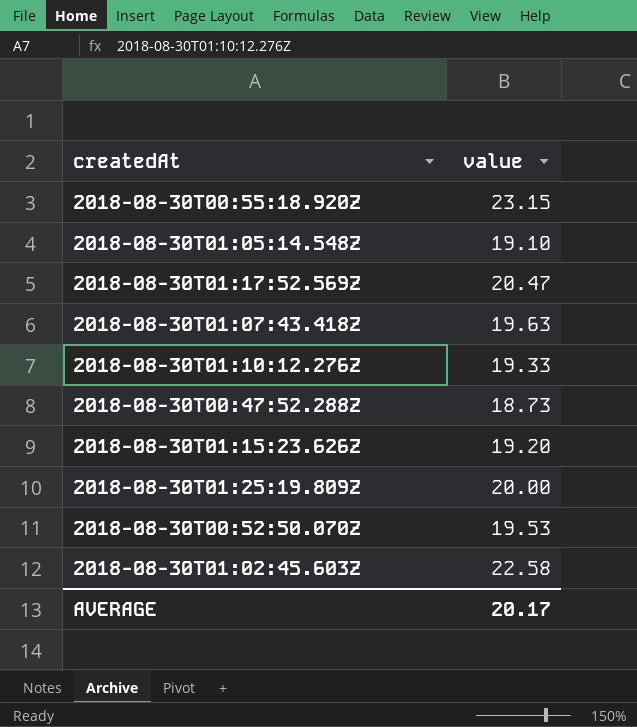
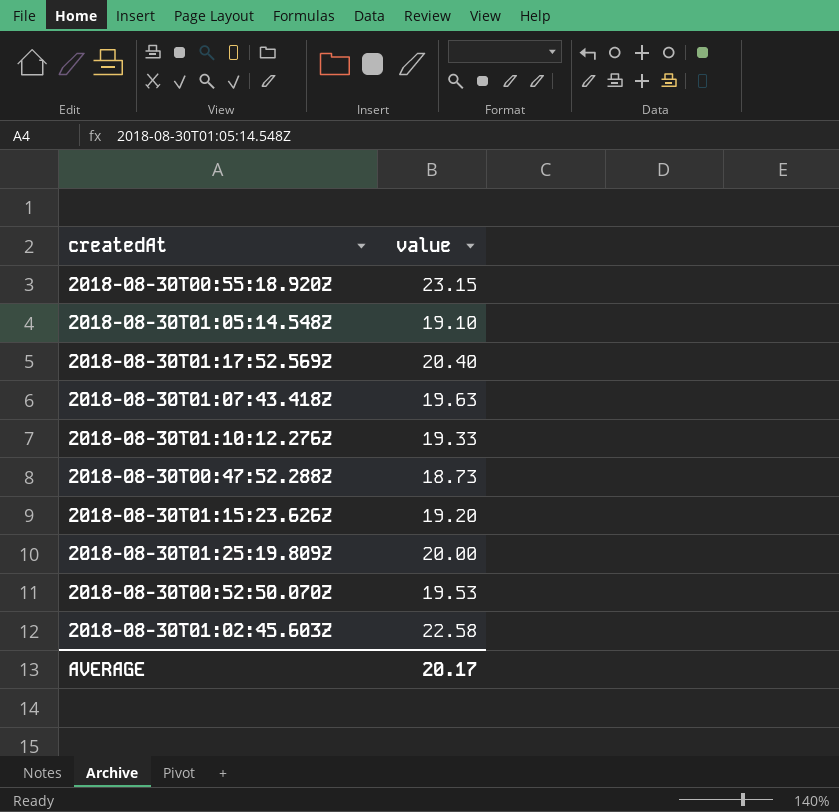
2018-08-30T01:17:52.569Z | value: 20.47 -> 20.40

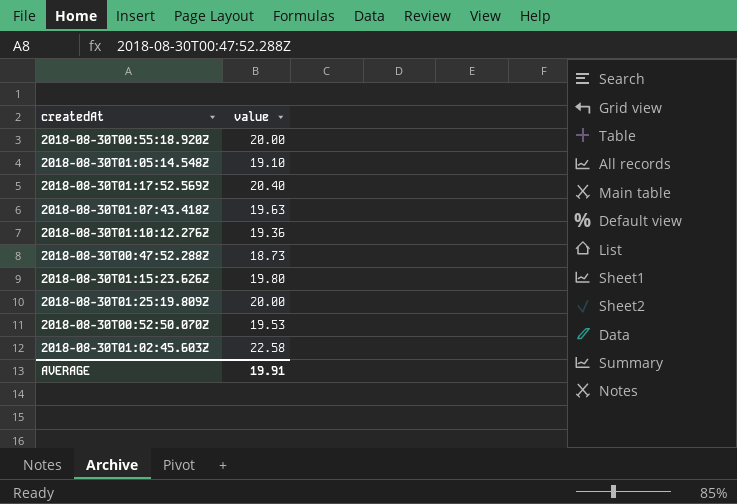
2018-08-30T00:55:18.920Z | value: 23.15 -> 20.00
2018-08-30T01:10:12.276Z | value: 19.33 -> 19.36
2018-08-30T01:15:23.626Z | value: 19.20 -> 19.80
AVERAGE | value: 20.17 -> 19.91

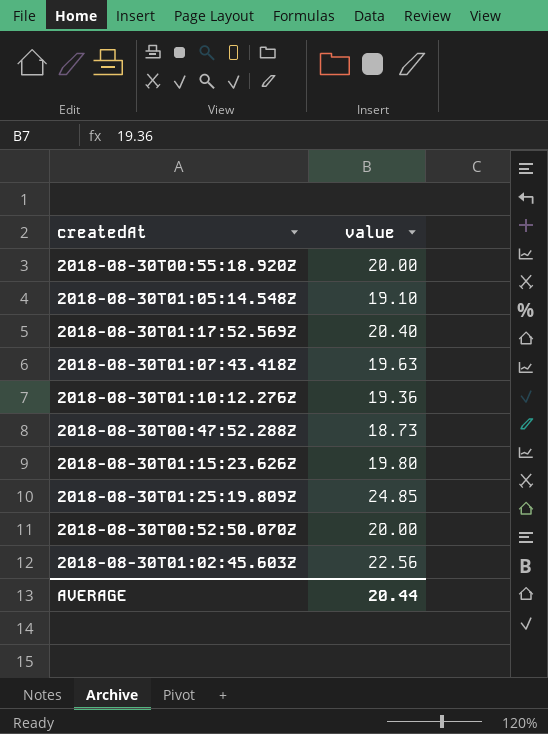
2018-08-30T01:25:19.809Z | value: 20.00 -> 24.85
2018-08-30T00:52:50.070Z | value: 19.53 -> 20.00
2018-08-30T01:02:45.603Z | value: 22.58 -> 22.56
AVERAGE | value: 19.91 -> 20.44

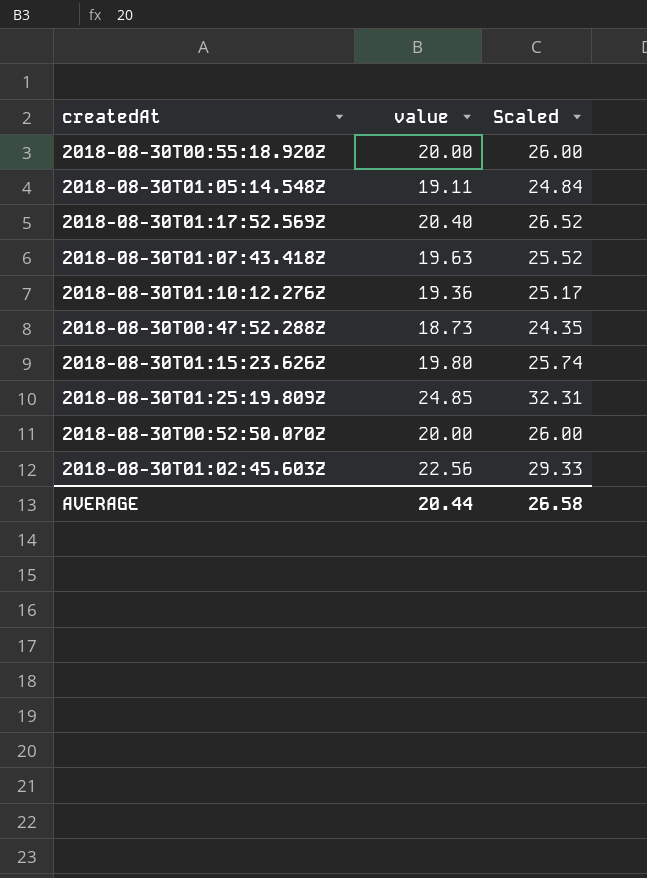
column Scaled | formula: none -> [value] * 1.3
2018-08-30T01:05:14.548Z | value: 19.10 -> 19.11

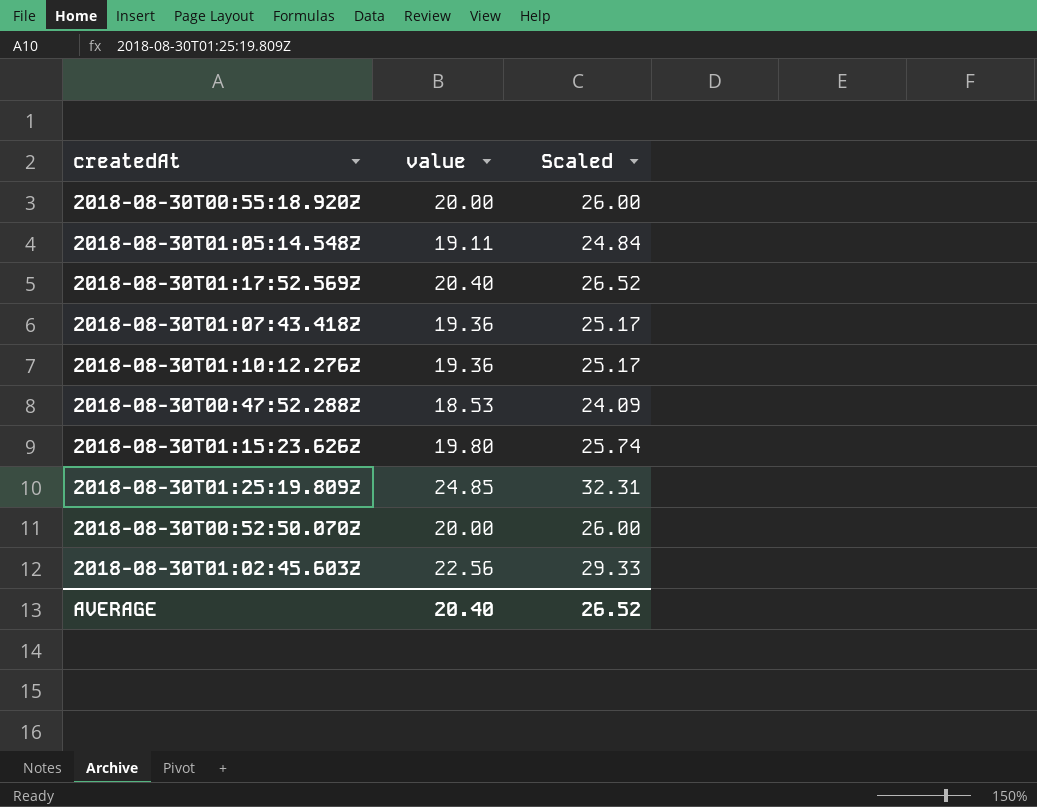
2018-08-30T01:07:43.418Z | value: 19.63 -> 19.36
2018-08-30T01:07:43.418Z | Scaled: 25.52 -> 25.17
2018-08-30T00:47:52.288Z | value: 18.73 -> 18.53
2018-08-30T00:47:52.288Z | Scaled: 24.35 -> 24.09
AVERAGE | value: 20.44 -> 20.40
AVERAGE | Scaled: 26.58 -> 26.52

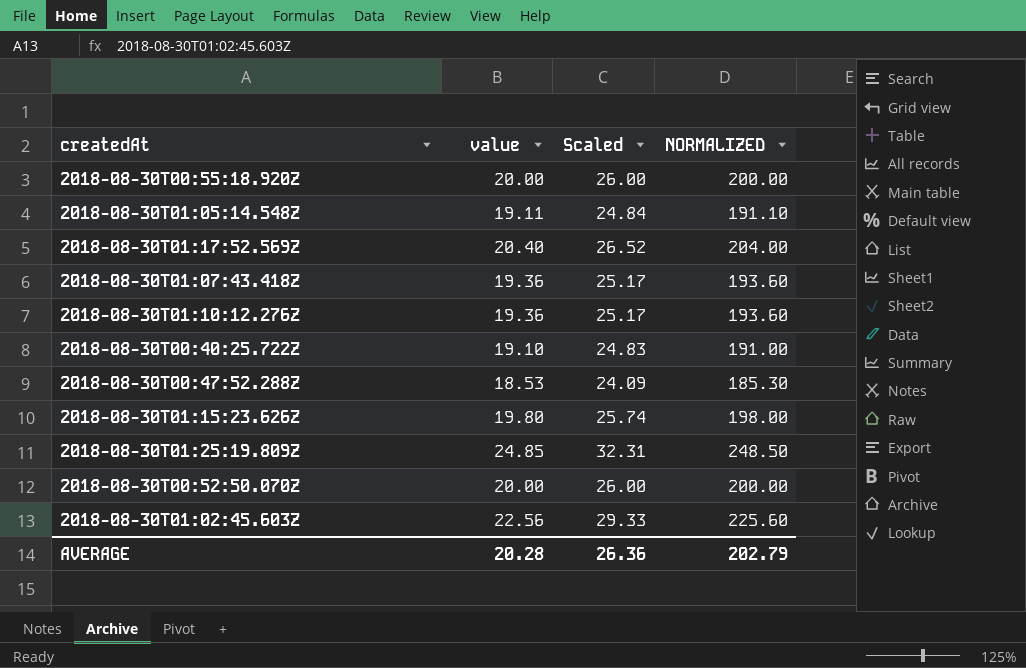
column NORMALIZED | formula: none -> [value] * 10
row 2018-08-30T00:40:25.722Z: none -> 19.10 | 24.83 | 191.00
AVERAGE | value: 20.40 -> 20.28
AVERAGE | Scaled: 26.52 -> 26.36

